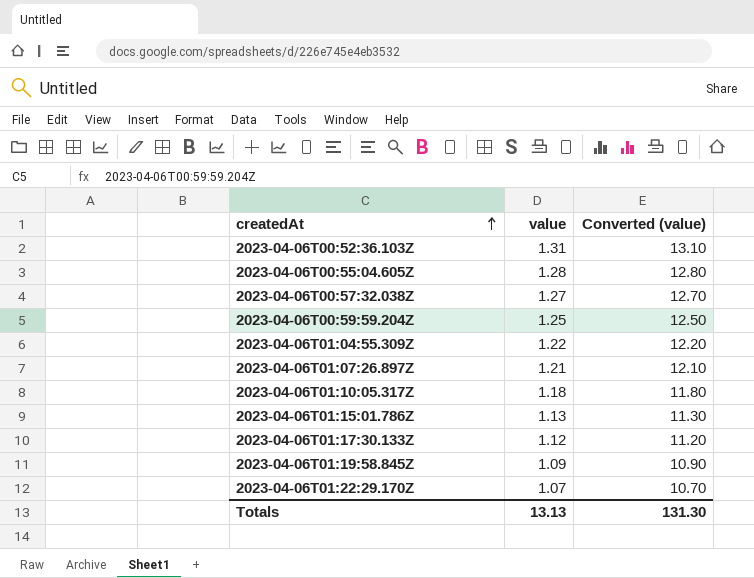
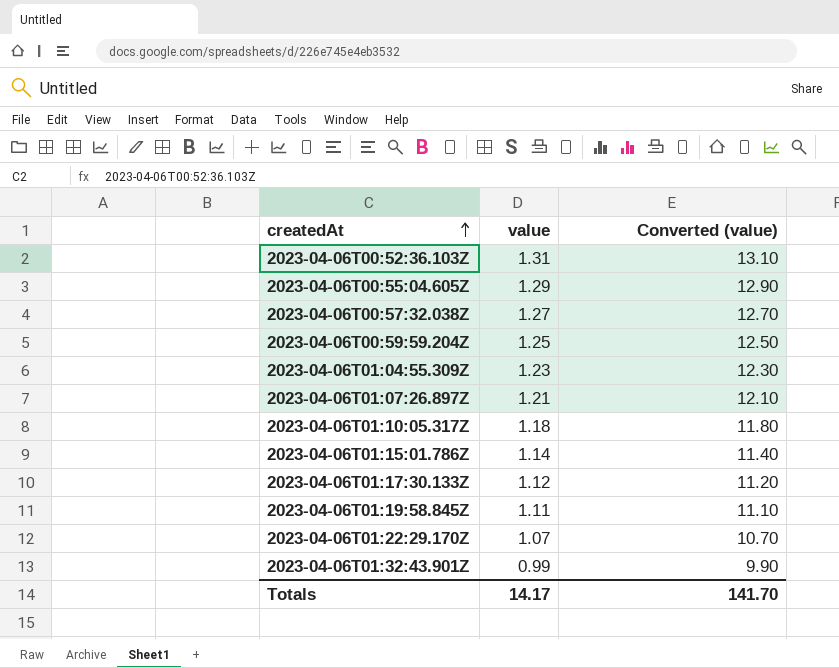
2023-04-06T00:55:04.605Z | value: 1.28 -> 1.29
2023-04-06T00:55:04.605Z | Converted (value): 12.80 -> 12.90
2023-04-06T01:04:55.309Z | value: 1.22 -> 1.23
2023-04-06T01:04:55.309Z | Converted (value): 12.20 -> 12.30
2023-04-06T01:15:01.786Z | value: 1.13 -> 1.14
2023-04-06T01:15:01.786Z | Converted (value): 11.30 -> 11.40
2023-04-06T01:19:58.845Z | value: 1.09 -> 1.11
2023-04-06T01:19:58.845Z | Converted (value): 10.90 -> 11.10
row 2023-04-06T01:32:43.901Z: none -> 0.99 | 9.90
Totals | value: 13.13 -> 14.17
Totals | Converted (value): 131.30 -> 141.70

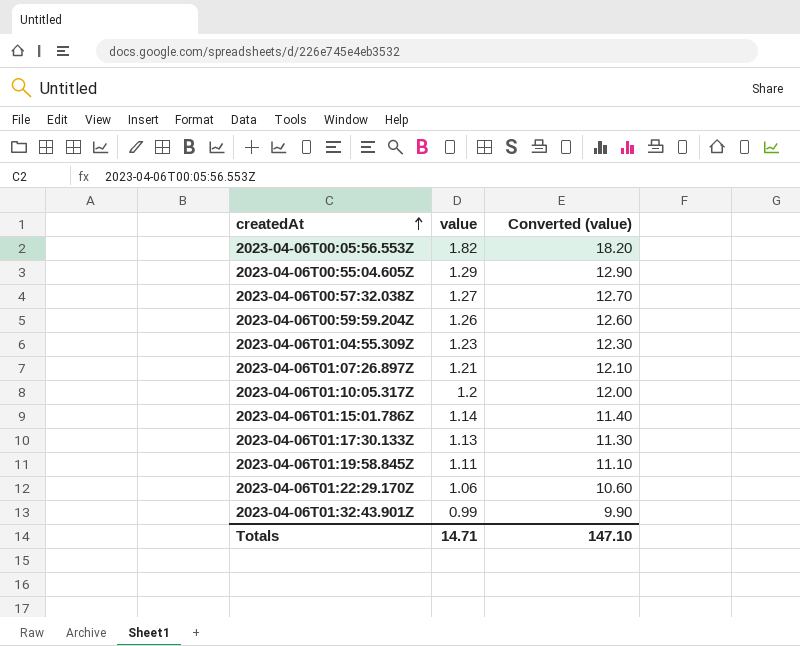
row 2023-04-06T00:52:36.103Z: 1.31 | 13.10 -> none
row 2023-04-06T00:05:56.553Z: none -> 1.82 | 18.20
2023-04-06T00:59:59.204Z | value: 1.25 -> 1.26
2023-04-06T00:59:59.204Z | Converted (value): 12.50 -> 12.60
2023-04-06T01:10:05.317Z | value: 1.18 -> 1.2
2023-04-06T01:10:05.317Z | Converted (value): 11.80 -> 12.00
2023-04-06T01:17:30.133Z | value: 1.12 -> 1.13
2023-04-06T01:17:30.133Z | Converted (value): 11.20 -> 11.30
2023-04-06T01:22:29.170Z | value: 1.07 -> 1.06
2023-04-06T01:22:29.170Z | Converted (value): 10.70 -> 10.60
Totals | value: 14.17 -> 14.71
Totals | Converted (value): 141.70 -> 147.10

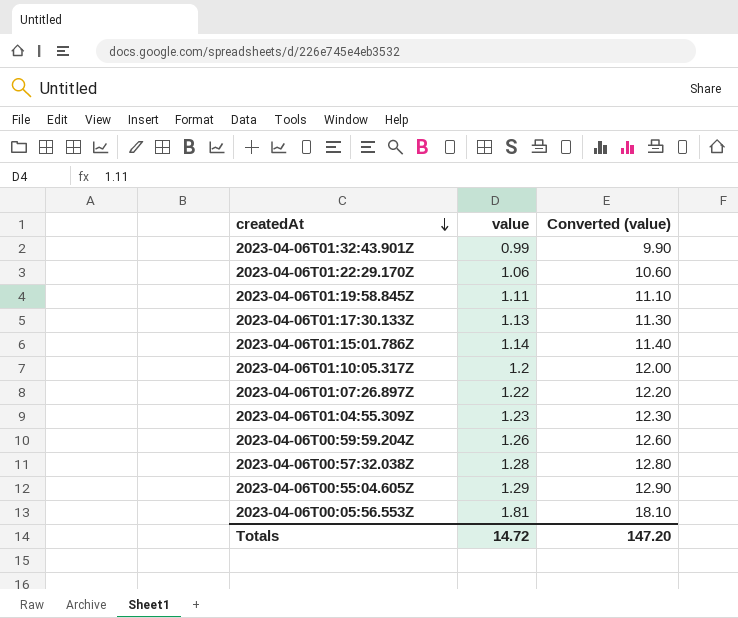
row order: createdAt ascending -> createdAt descending
2023-04-06T01:07:26.897Z | value: 1.21 -> 1.22
2023-04-06T01:07:26.897Z | Converted (value): 12.10 -> 12.20
2023-04-06T00:57:32.038Z | value: 1.27 -> 1.28
2023-04-06T00:57:32.038Z | Converted (value): 12.70 -> 12.80
2023-04-06T00:05:56.553Z | value: 1.82 -> 1.81
2023-04-06T00:05:56.553Z | Converted (value): 18.20 -> 18.10
Totals | value: 14.71 -> 14.72
Totals | Converted (value): 147.10 -> 147.20

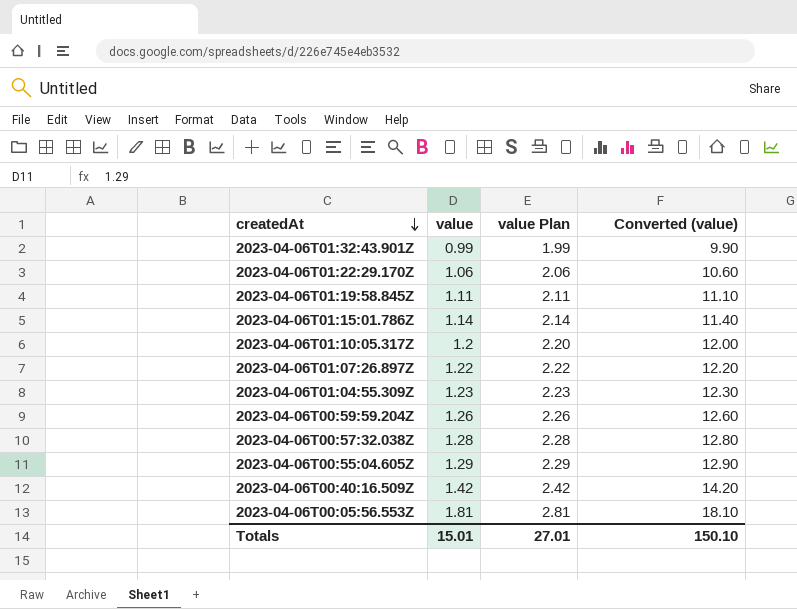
column value Plan | formula: none -> [value] + 1
row 2023-04-06T01:17:30.133Z: 1.13 | 11.30 -> none
row 2023-04-06T00:40:16.509Z: none -> 1.42 | 2.42 | 14.20
Totals | value: 14.72 -> 15.01
Totals | Converted (value): 147.20 -> 150.10

